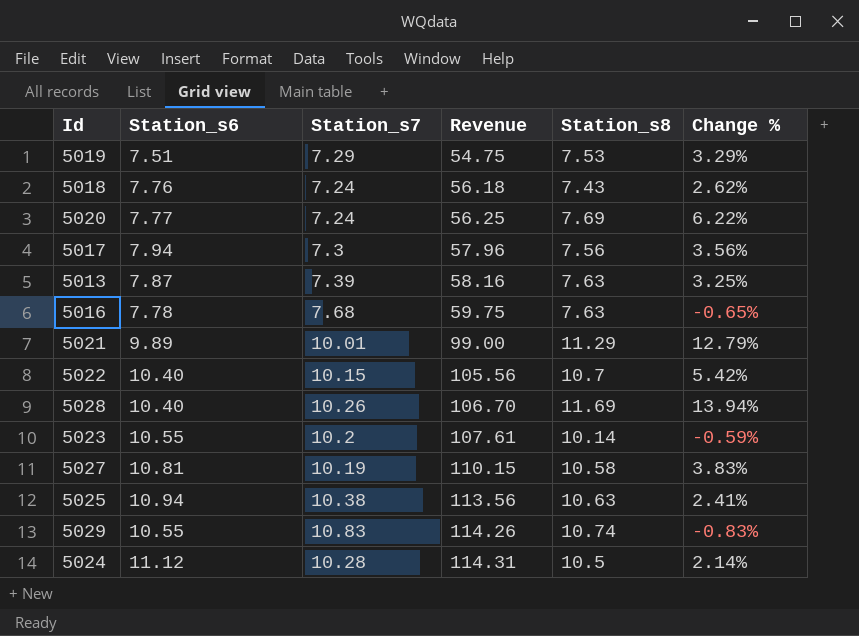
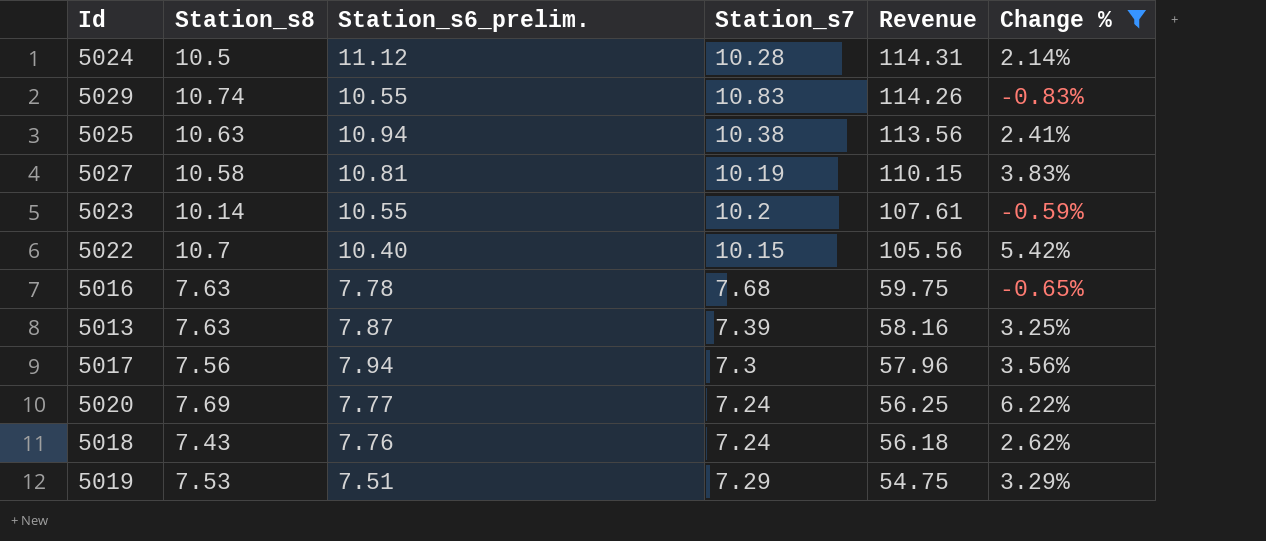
filter: none -> Change % <= 6.22%
row order: Revenue ascending -> Revenue descending
column Station_s8 | position: 5 -> 2
column name: Station_s6 -> Station_s6_prelim.

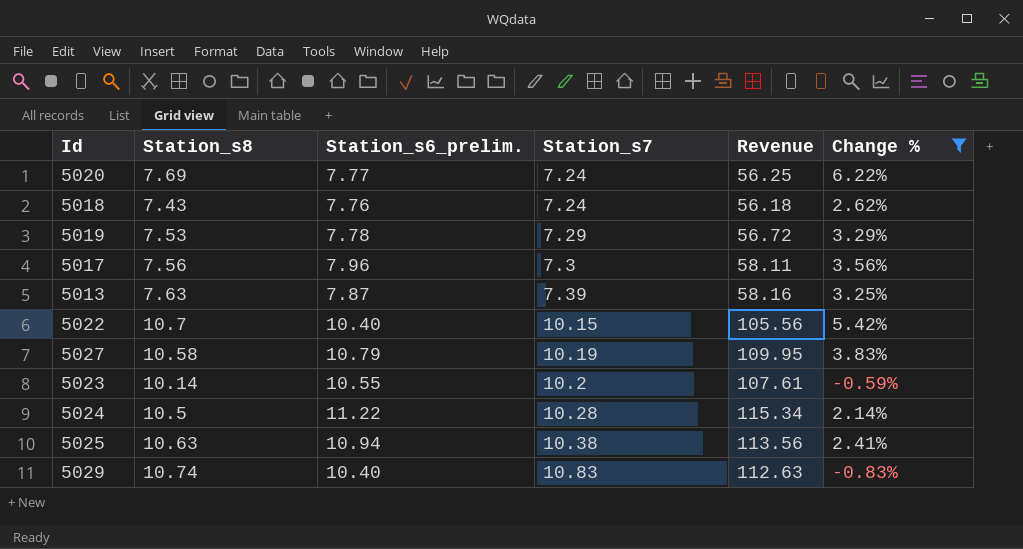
row order: Revenue descending -> Station_s7 ascending
row 5016: 7.63 | 7.78 | 7.68 | 59.75 | -0.65% -> none
5019 | Station_s6_prelim.: 7.51 -> 7.78
5019 | Revenue: 54.75 -> 56.72
5017 | Station_s6_prelim.: 7.94 -> 7.96
5017 | Revenue: 57.96 -> 58.11
5027 | Station_s6_prelim.: 10.81 -> 10.79
5027 | Revenue: 110.15 -> 109.95
5024 | Station_s6_prelim.: 11.12 -> 11.22
5024 | Revenue: 114.31 -> 115.34
5029 | Station_s6_prelim.: 10.55 -> 10.40
5029 | Revenue: 114.26 -> 112.63

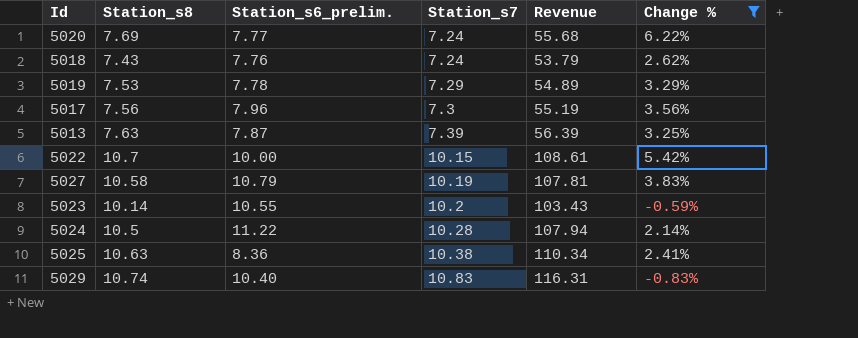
column Revenue | formula: [Station_s6_prelim.] * [Station_s7] -> [Station_s8] * [Station_s7]
5022 | Station_s6_prelim.: 10.40 -> 10.00
5025 | Station_s6_prelim.: 10.94 -> 8.36

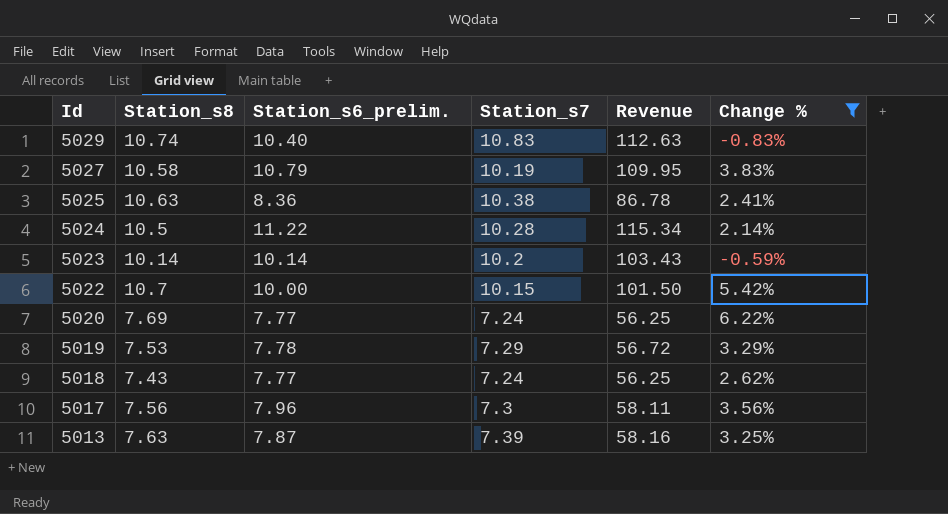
row order: Station_s7 ascending -> Id descending
column Revenue | formula: [Station_s8] * [Station_s7] -> [Station_s6_prelim.] * [Station_s7]
5023 | Station_s6_prelim.: 10.55 -> 10.14
5018 | Station_s6_prelim.: 7.76 -> 7.77

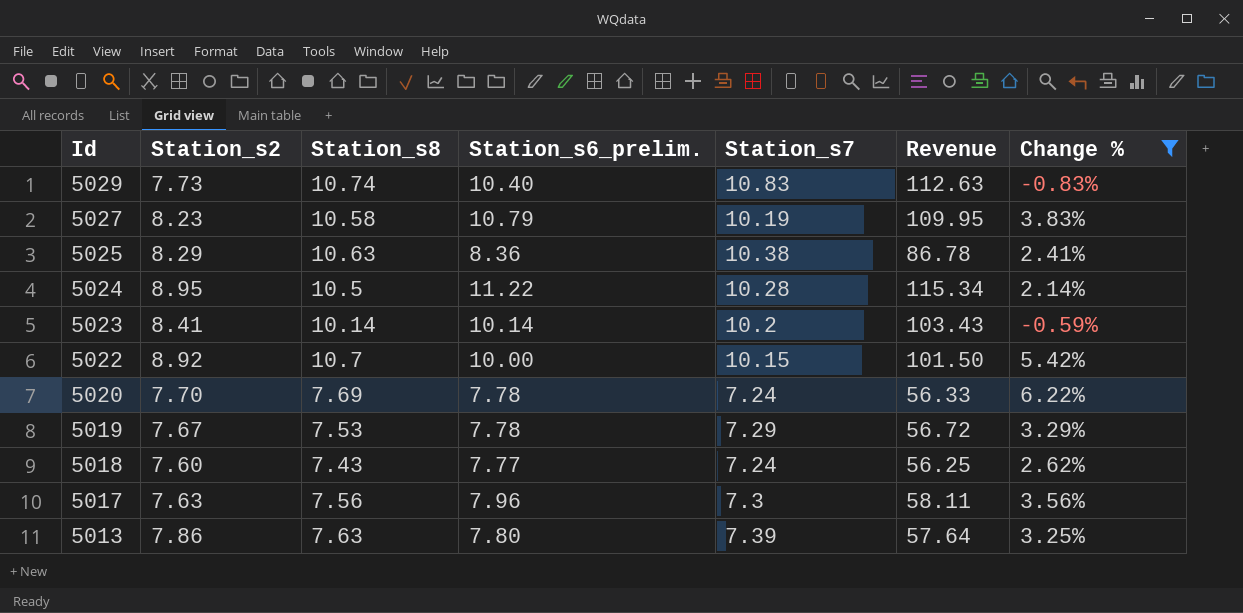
column Station_s2 | position: none -> 2
5020 | Station_s6_prelim.: 7.77 -> 7.78
5020 | Revenue: 56.25 -> 56.33
5013 | Station_s6_prelim.: 7.87 -> 7.80
5013 | Revenue: 58.16 -> 57.64

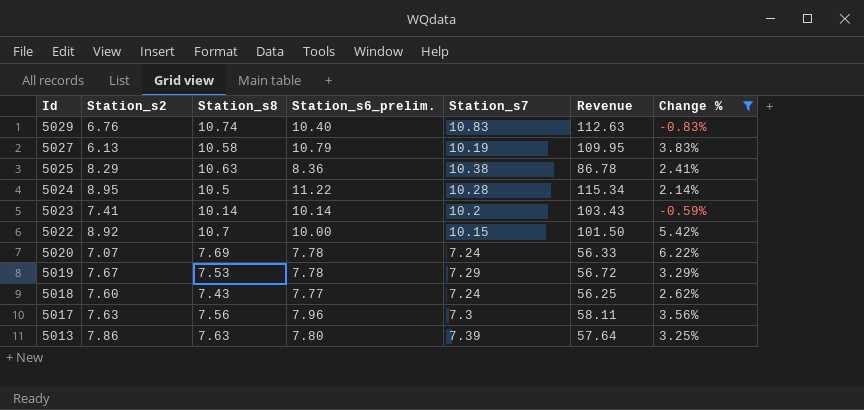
5029 | Station_s2: 7.73 -> 6.76
5027 | Station_s2: 8.23 -> 6.13
5023 | Station_s2: 8.41 -> 7.41
5020 | Station_s2: 7.70 -> 7.07

